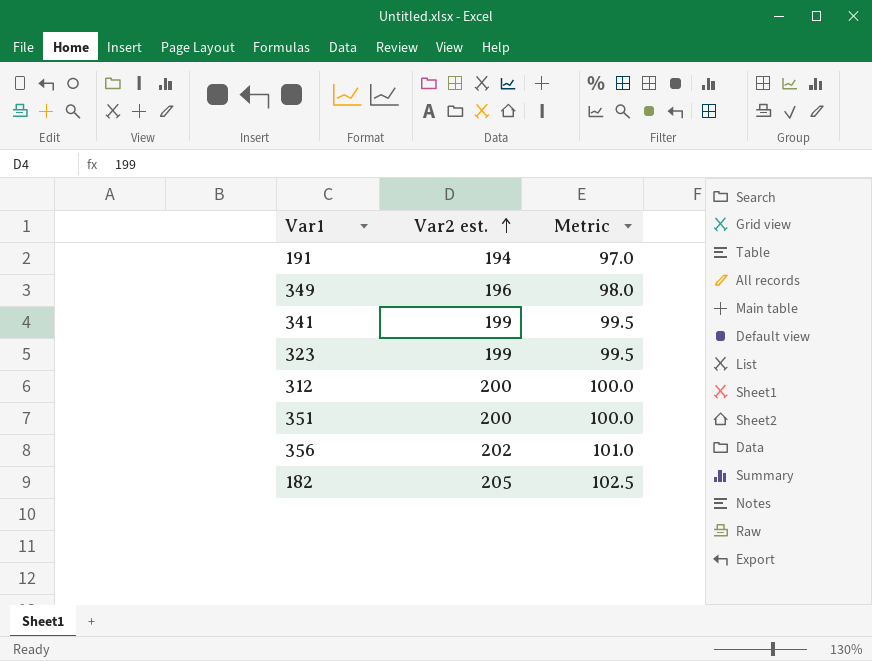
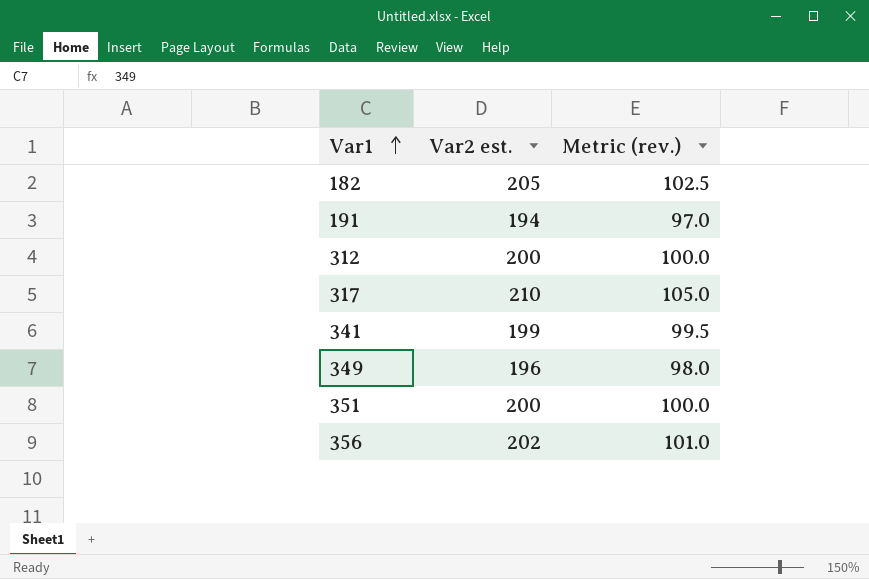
row order: Var2 est. ascending -> Var1 ascending
column name: Metric -> Metric (rev.)
row 323: 199 | 99.5 -> none
row 317: none -> 210 | 105.0

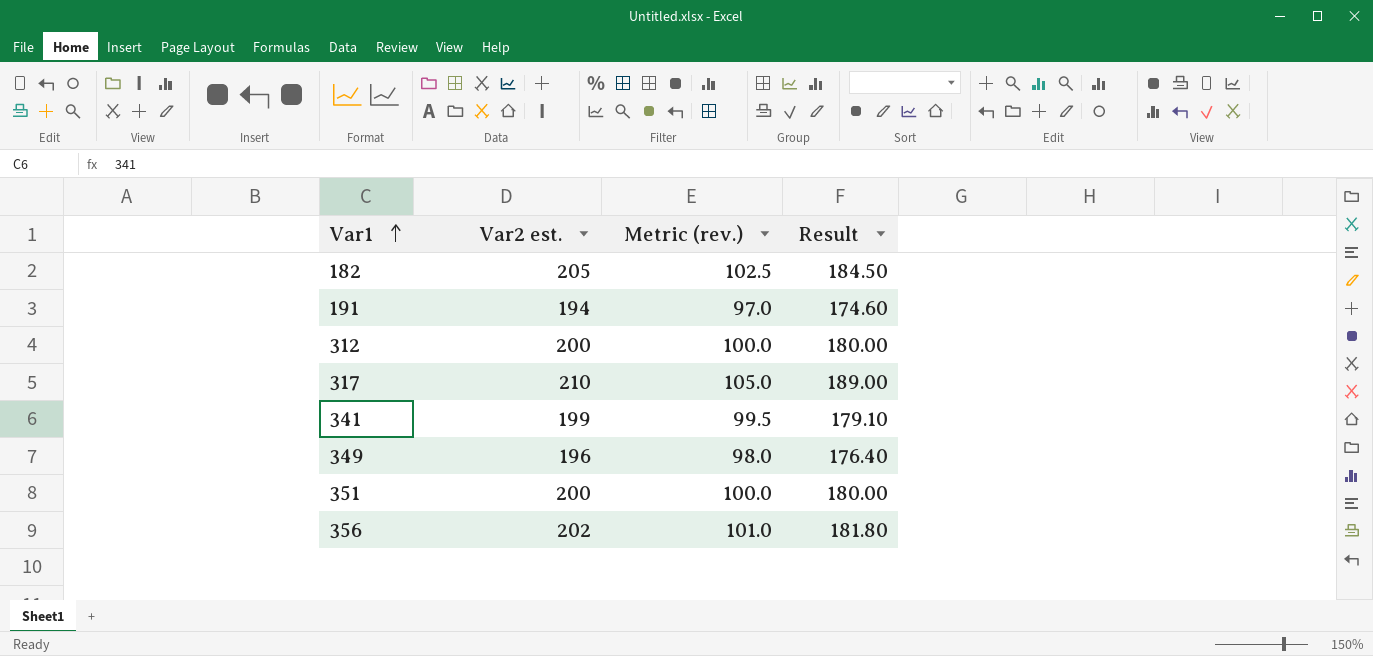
column Result | formula: none -> [Var2 est.] * 0.9

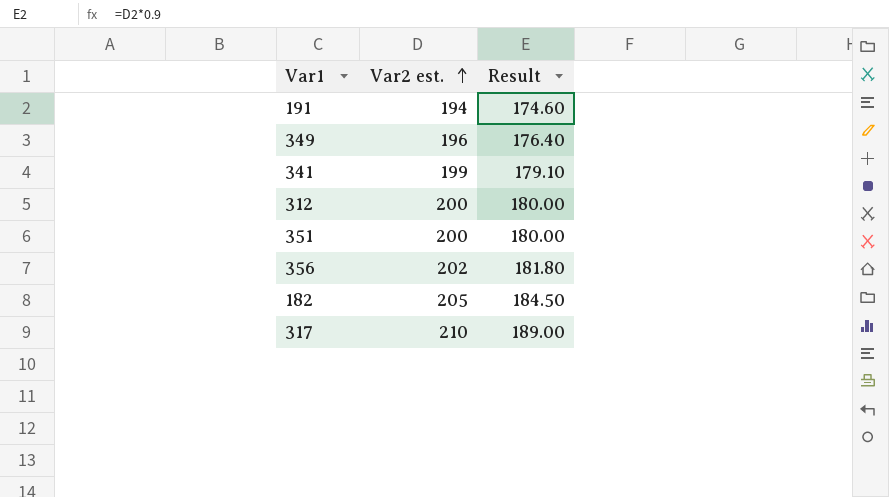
row order: Var1 ascending -> Var2 est. ascending
column Metric (rev.) | formula: [Var2 est.] * 0.5 -> none

